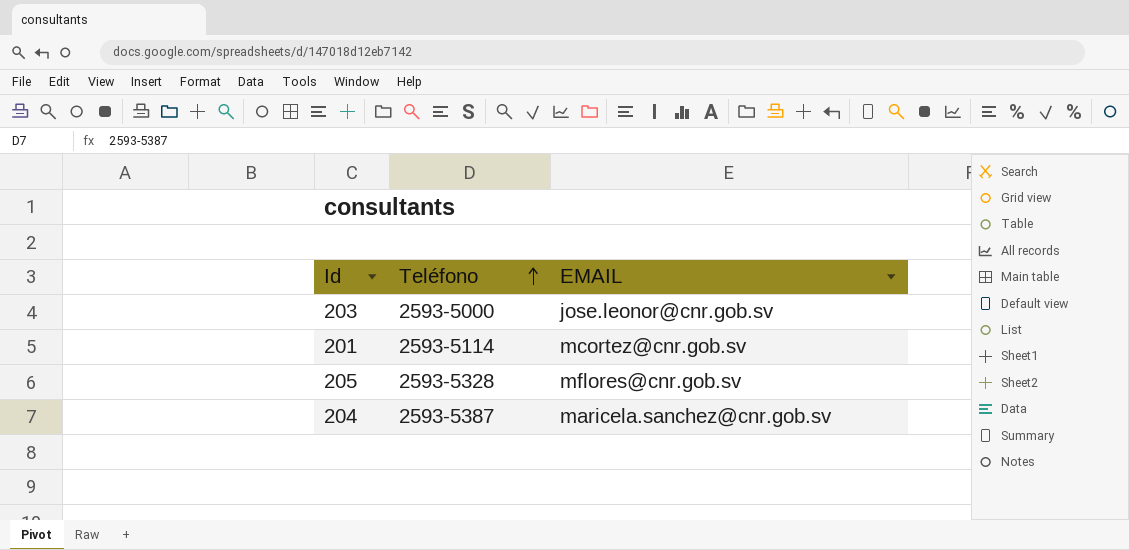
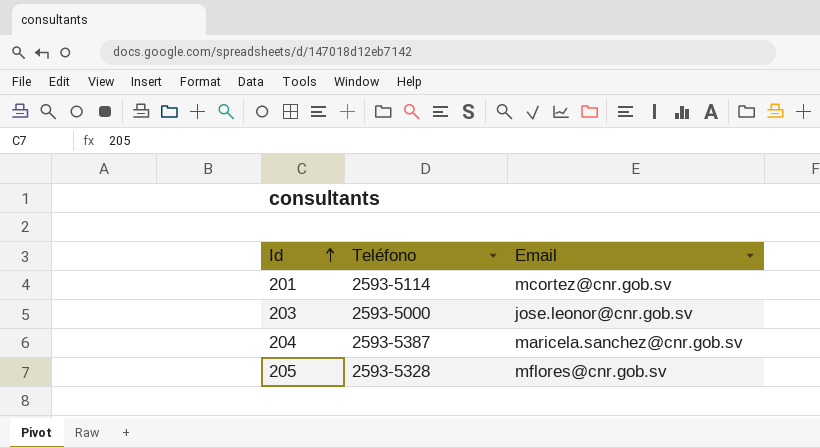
row order: Teléfono ascending -> Id ascending
column name: EMAIL -> Email

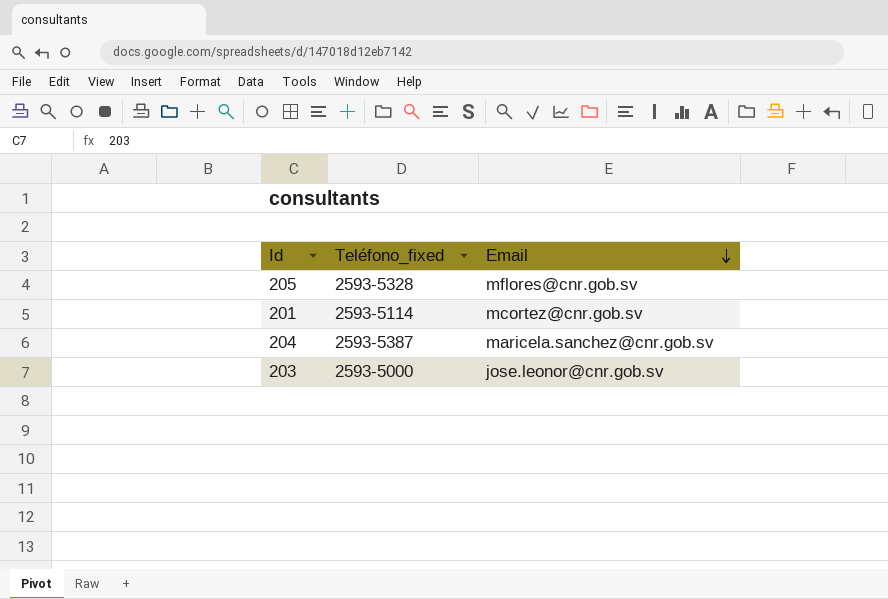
row order: Id ascending -> Email descending
column name: Teléfono -> Teléfono_fixed

